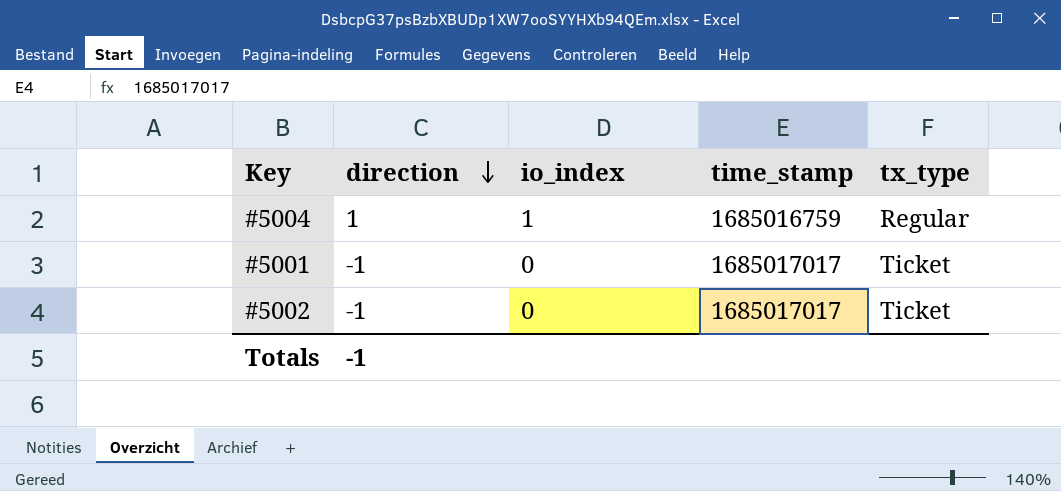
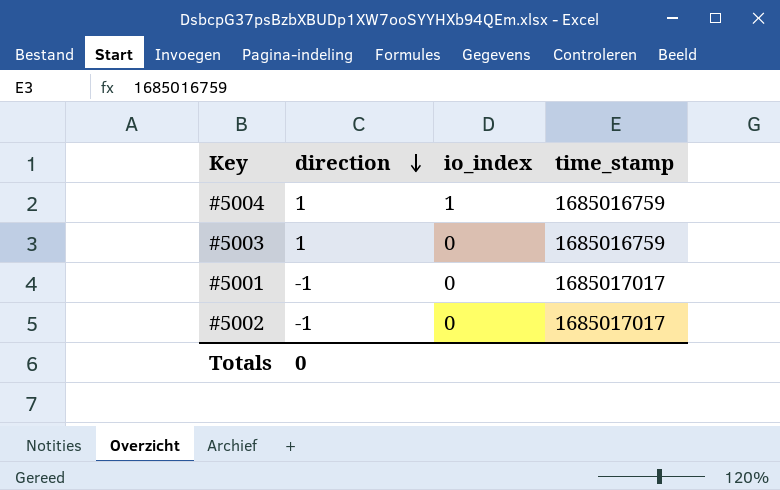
column tx_type | position: 5 -> none
row #5003: none -> 1 | 0 | 1685016759
Totals | direction: -1 -> 0

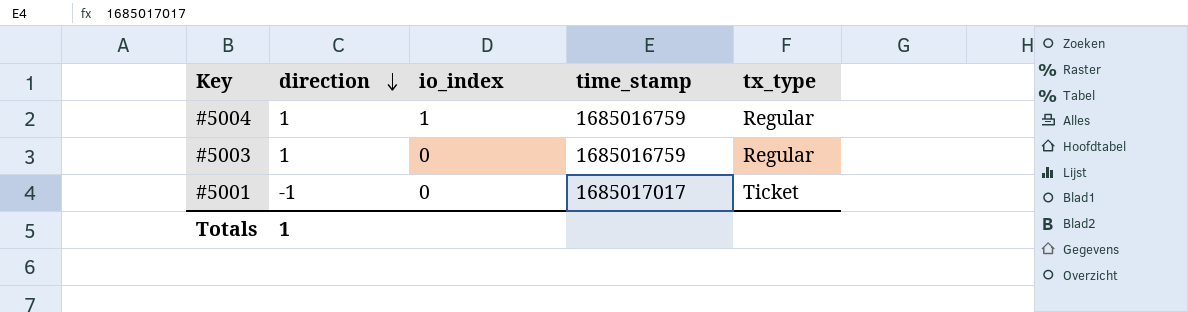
column tx_type | position: none -> 5
row #5002: -1 | 0 | 1685017017 -> none
Totals | direction: 0 -> 1

